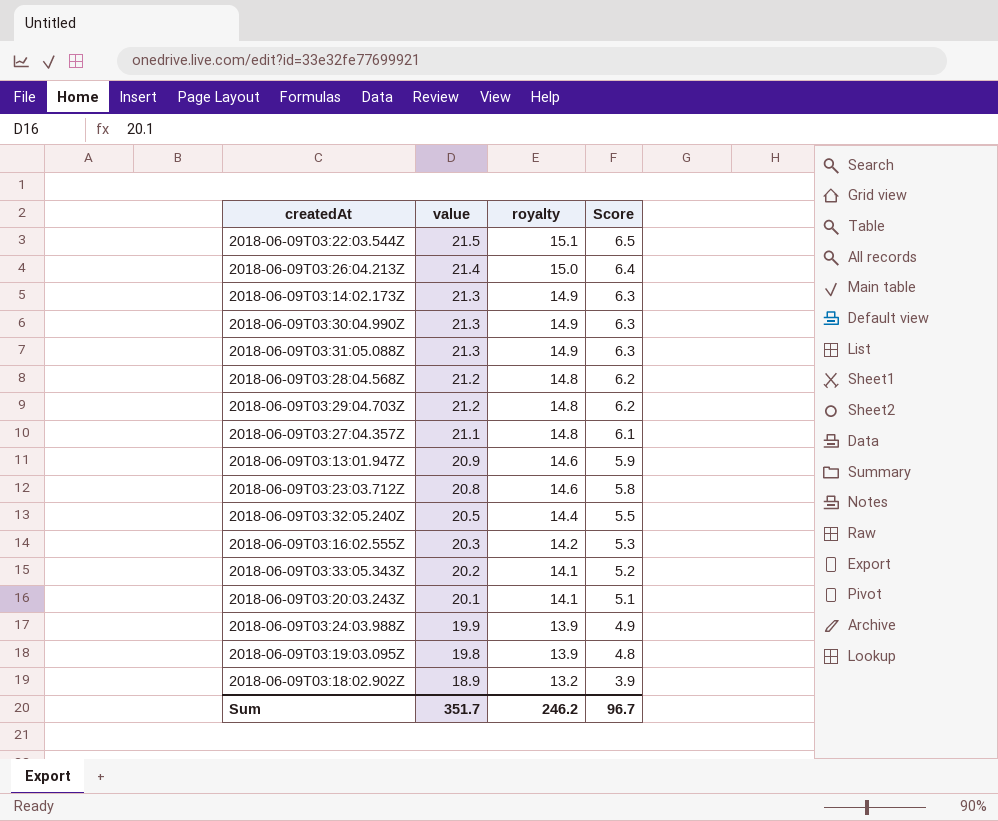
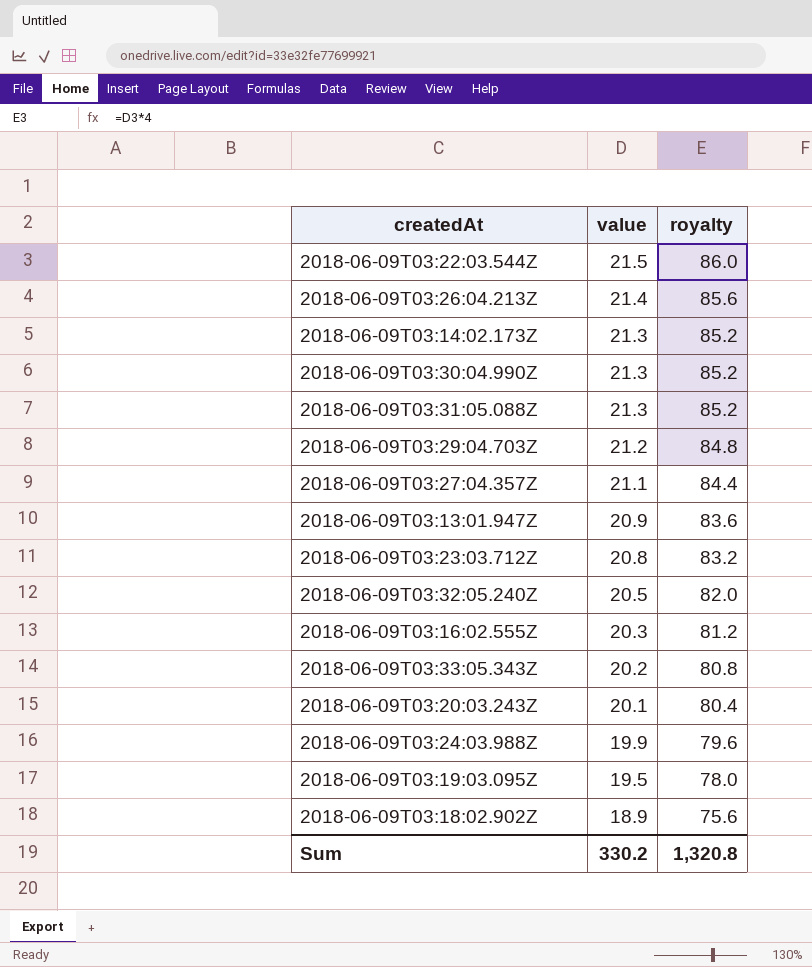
column Score | formula: [value] - 15 -> none
column royalty | formula: [value] * 0.7 -> [value] * 4
row 2018-06-09T03:28:04.568Z: 21.2 | 14.8 | 6.2 -> none
2018-06-09T03:19:03.095Z | value: 19.8 -> 19.5
Sum | value: 351.7 -> 330.2
Sum | royalty: 246.2 -> 1,320.8

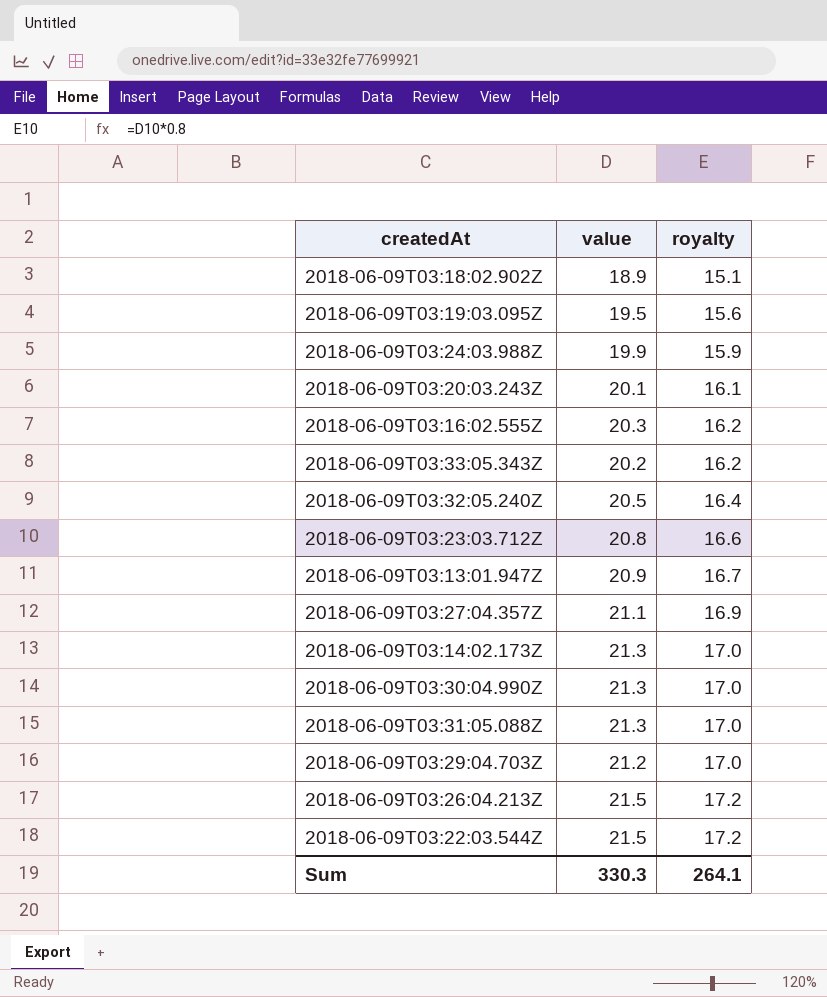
row order: value descending -> royalty ascending
column royalty | formula: [value] * 4 -> [value] * 0.8
2018-06-09T03:26:04.213Z | value: 21.4 -> 21.5
Sum | value: 330.2 -> 330.3
Sum | royalty: 1,320.8 -> 264.1

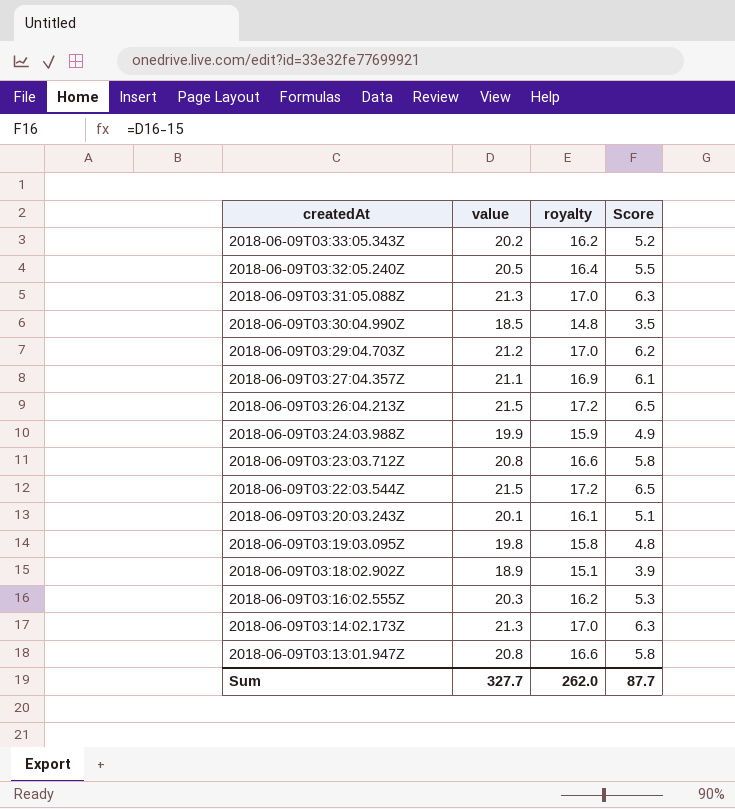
row order: royalty ascending -> createdAt descending
column Score | formula: none -> [value] - 15
2018-06-09T03:30:04.990Z | value: 21.3 -> 18.5
2018-06-09T03:30:04.990Z | royalty: 17.0 -> 14.8
2018-06-09T03:19:03.095Z | value: 19.5 -> 19.8
2018-06-09T03:19:03.095Z | royalty: 15.6 -> 15.8
2018-06-09T03:13:01.947Z | value: 20.9 -> 20.8
2018-06-09T03:13:01.947Z | royalty: 16.7 -> 16.6
Sum | value: 330.3 -> 327.7
Sum | royalty: 264.1 -> 262.0

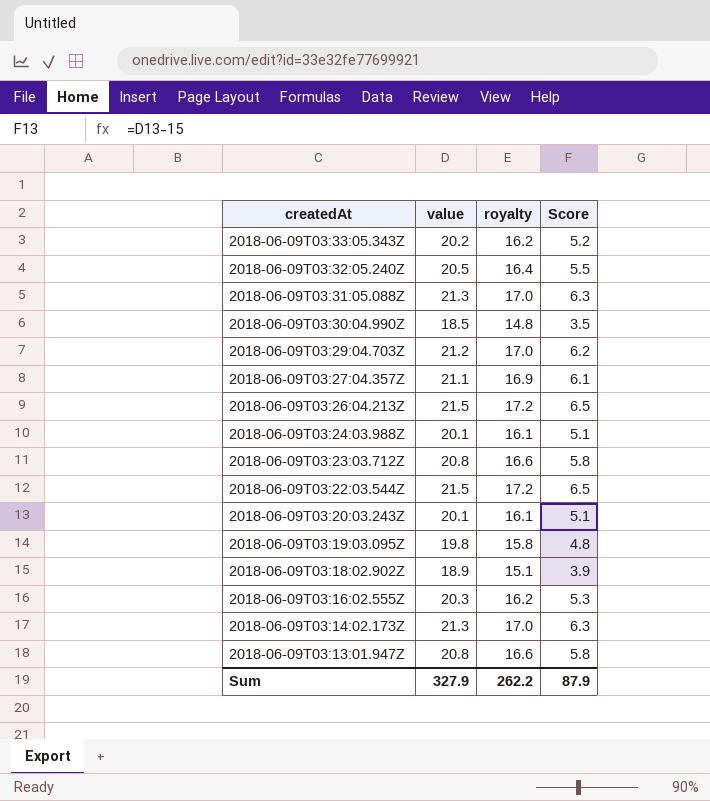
2018-06-09T03:24:03.988Z | value: 19.9 -> 20.1
2018-06-09T03:24:03.988Z | royalty: 15.9 -> 16.1
2018-06-09T03:24:03.988Z | Score: 4.9 -> 5.1
Sum | value: 327.7 -> 327.9
Sum | royalty: 262.0 -> 262.2
Sum | Score: 87.7 -> 87.9

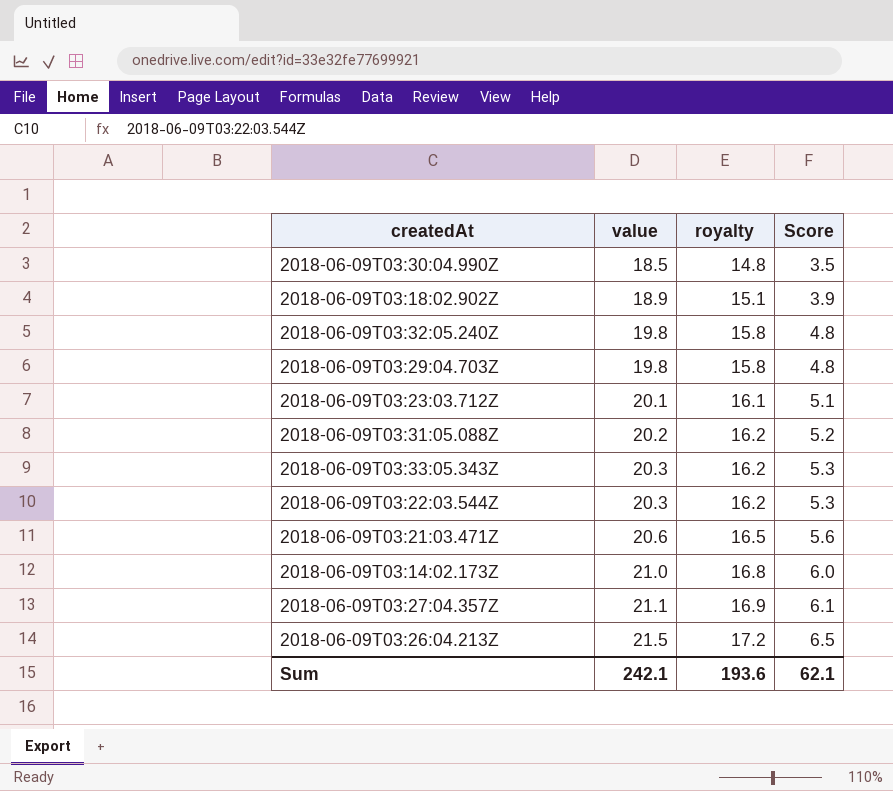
row order: createdAt descending -> value ascending
row 2018-06-09T03:24:03.988Z: 20.1 | 16.1 | 5.1 -> none
row 2018-06-09T03:20:03.243Z: 20.1 | 16.1 | 5.1 -> none
row 2018-06-09T03:19:03.095Z: 19.8 | 15.8 | 4.8 -> none
row 2018-06-09T03:16:02.555Z: 20.3 | 16.2 | 5.3 -> none
row 2018-06-09T03:13:01.947Z: 20.8 | 16.6 | 5.8 -> none
2018-06-09T03:32:05.240Z | value: 20.5 -> 19.8
2018-06-09T03:32:05.240Z | royalty: 16.4 -> 15.8
2018-06-09T03:32:05.240Z | Score: 5.5 -> 4.8
2018-06-09T03:29:04.703Z | value: 21.2 -> 19.8
2018-06-09T03:29:04.703Z | royalty: 17.0 -> 15.8
2018-06-09T03:29:04.703Z | Score: 6.2 -> 4.8
2018-06-09T03:23:03.712Z | value: 20.8 -> 20.1
2018-06-09T03:23:03.712Z | royalty: 16.6 -> 16.1
2018-06-09T03:23:03.712Z | Score: 5.8 -> 5.1
2018-06-09T03:31:05.088Z | value: 21.3 -> 20.2
2018-06-09T03:31:05.088Z | royalty: 17.0 -> 16.2
2018-06-09T03:31:05.088Z | Score: 6.3 -> 5.2
2018-06-09T03:33:05.343Z | value: 20.2 -> 20.3
2018-06-09T03:33:05.343Z | Score: 5.2 -> 5.3
2018-06-09T03:22:03.544Z | value: 21.5 -> 20.3
2018-06-09T03:22:03.544Z | royalty: 17.2 -> 16.2
2018-06-09T03:22:03.544Z | Score: 6.5 -> 5.3
row 2018-06-09T03:21:03.471Z: none -> 20.6 | 16.5 | 5.6
2018-06-09T03:14:02.173Z | value: 21.3 -> 21.0
2018-06-09T03:14:02.173Z | royalty: 17.0 -> 16.8
2018-06-09T03:14:02.173Z | Score: 6.3 -> 6.0
Sum | value: 327.9 -> 242.1
Sum | royalty: 262.2 -> 193.6
Sum | Score: 87.9 -> 62.1

